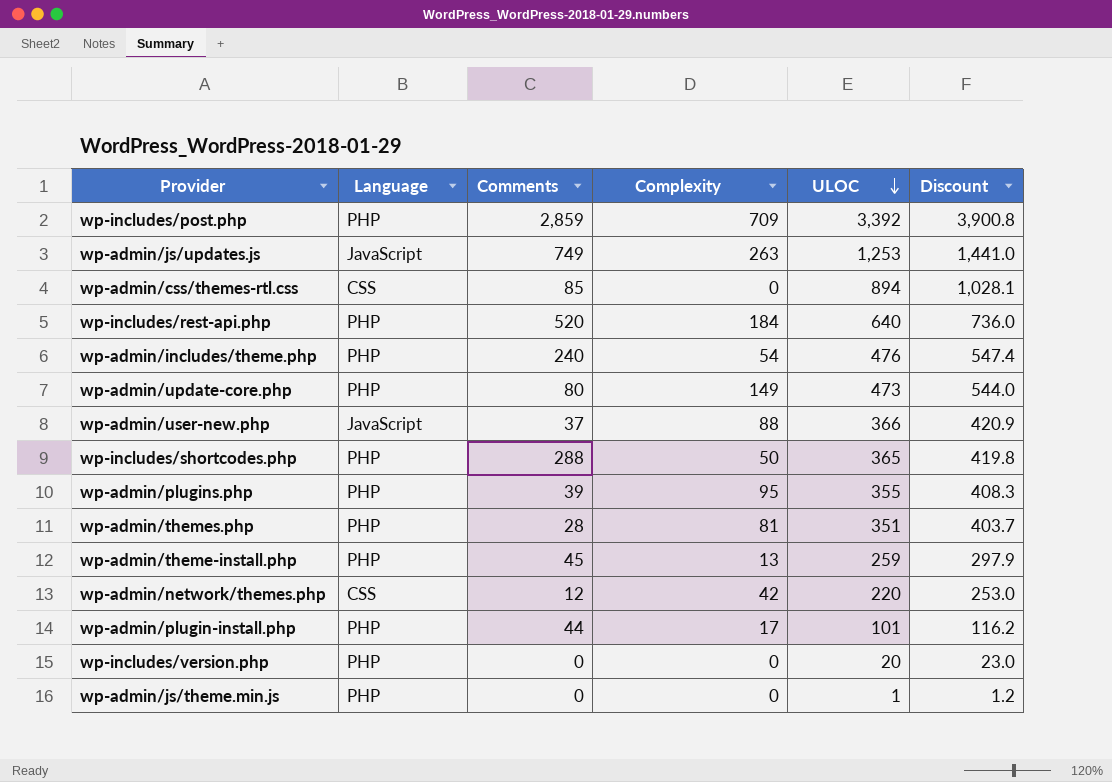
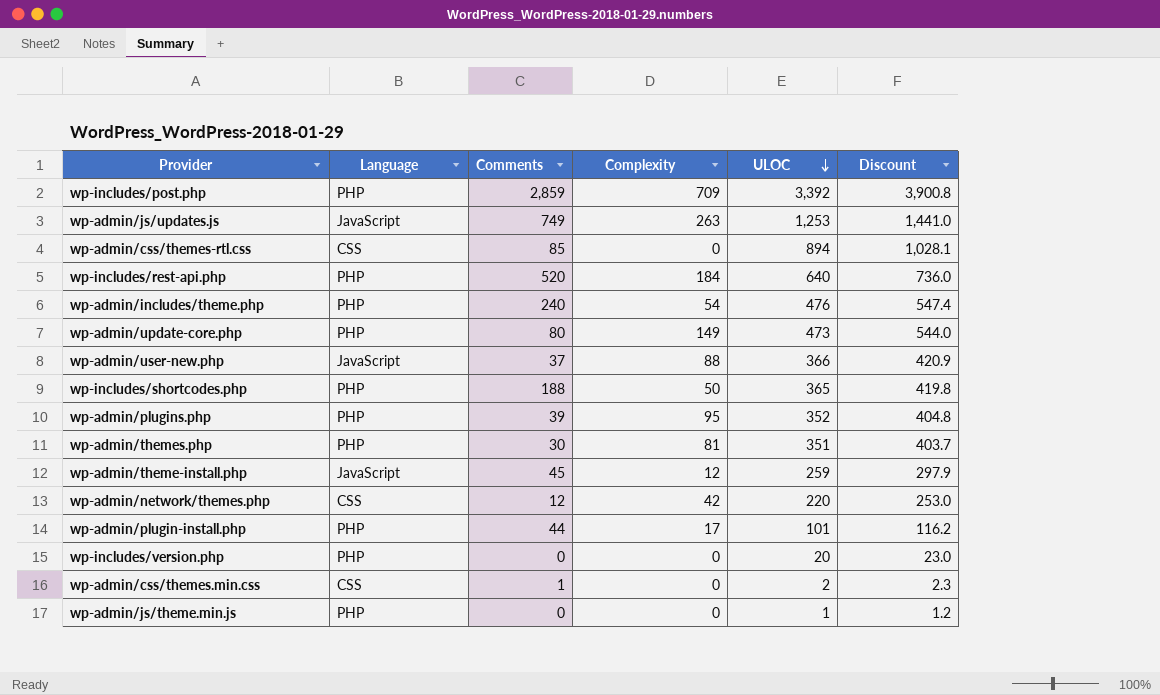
wp-includes/shortcodes.php | Comments: 288 -> 188
wp-admin/plugins.php | ULOC: 355 -> 352
wp-admin/plugins.php | Discount: 408.3 -> 404.8
wp-admin/themes.php | Comments: 28 -> 30
wp-admin/theme-install.php | Language: PHP -> JavaScript
wp-admin/theme-install.php | Complexity: 13 -> 12
row wp-admin/css/themes.min.css: none -> CSS | 1 | 0 | 2 | 2.3

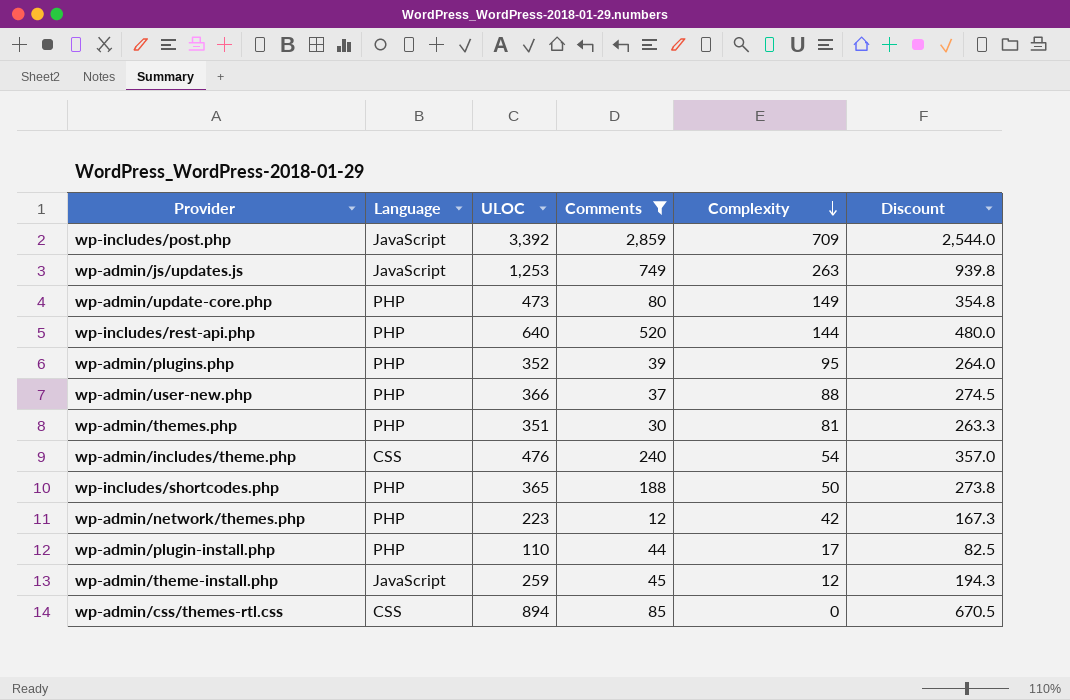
filter: none -> Comments >= 12
row order: ULOC descending -> Complexity descending
column ULOC | position: 5 -> 3
column Discount | formula: [ULOC] * 1.15 -> [ULOC] * 0.75
wp-includes/post.php | Language: PHP -> JavaScript
wp-includes/rest-api.php | Complexity: 184 -> 144
wp-admin/user-new.php | Language: JavaScript -> PHP
wp-admin/includes/theme.php | Language: PHP -> CSS
wp-admin/network/themes.php | Language: CSS -> PHP
wp-admin/network/themes.php | ULOC: 220 -> 223
wp-admin/plugin-install.php | ULOC: 101 -> 110

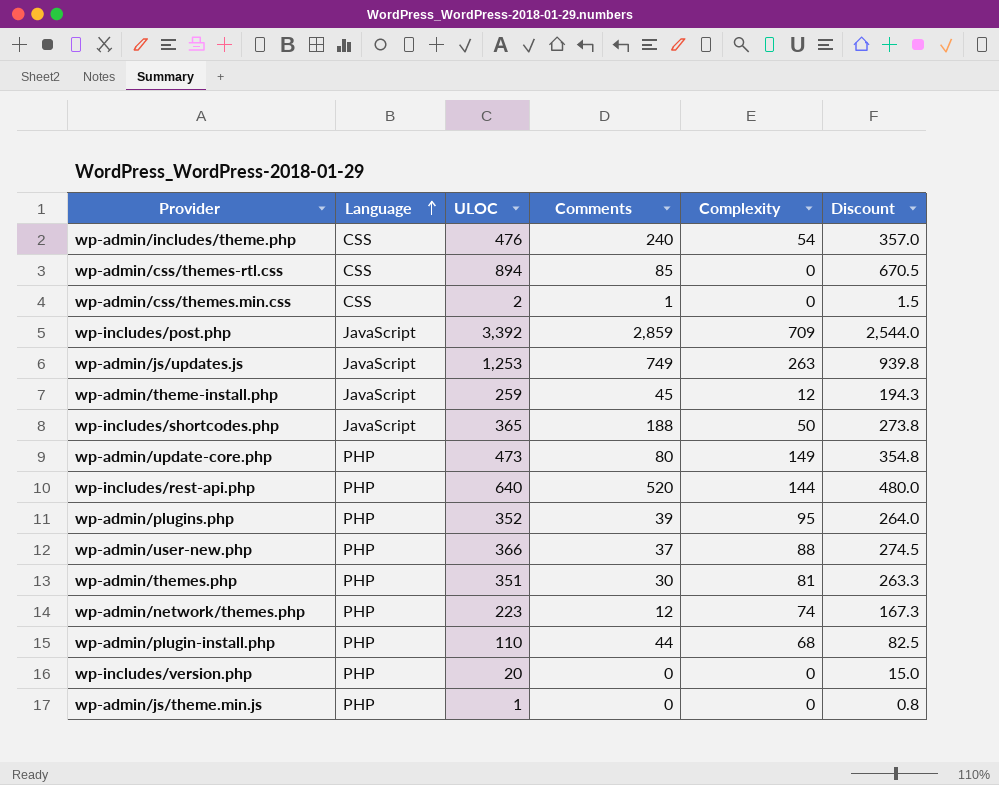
filter: Comments >= 12 -> none
row order: Complexity descending -> Language ascending
wp-includes/shortcodes.php | Language: PHP -> JavaScript
wp-admin/network/themes.php | Complexity: 42 -> 74
wp-admin/plugin-install.php | Complexity: 17 -> 68

